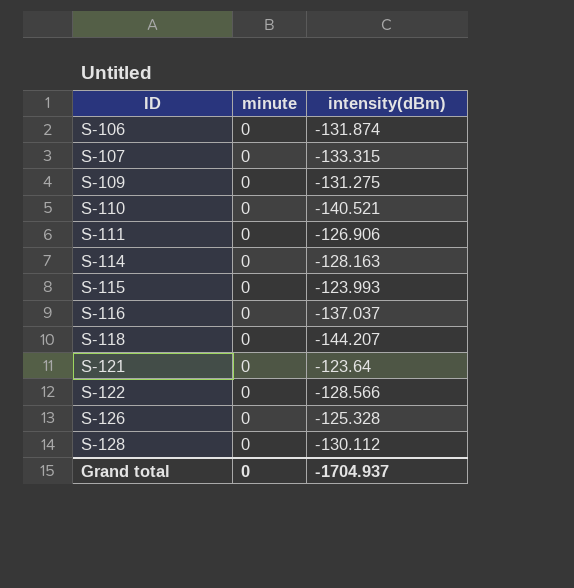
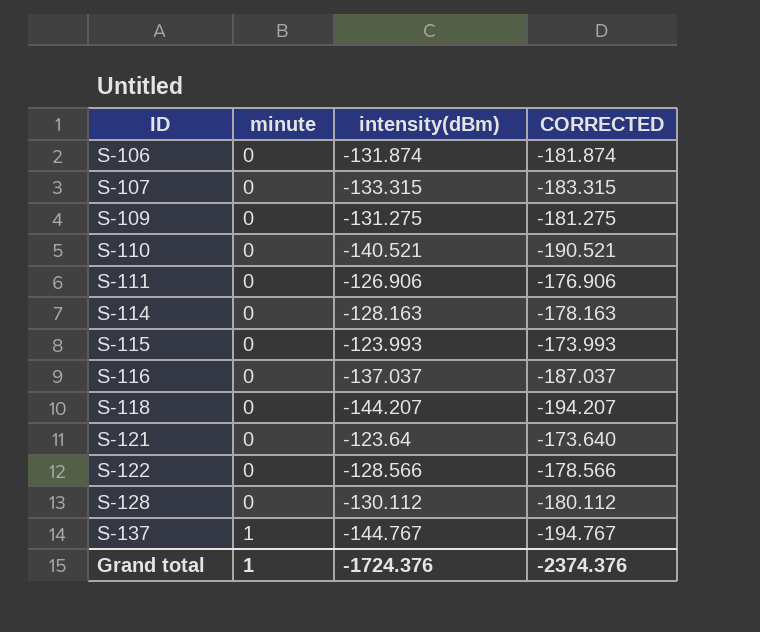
column CORRECTED | formula: none -> [intensity(dBm)] - 50
row S-126: 0 | -125.328 -> none
row S-137: none -> 1 | -144.767 | -194.767
Grand total | minute: 0 -> 1
Grand total | intensity(dBm): -1704.937 -> -1724.376

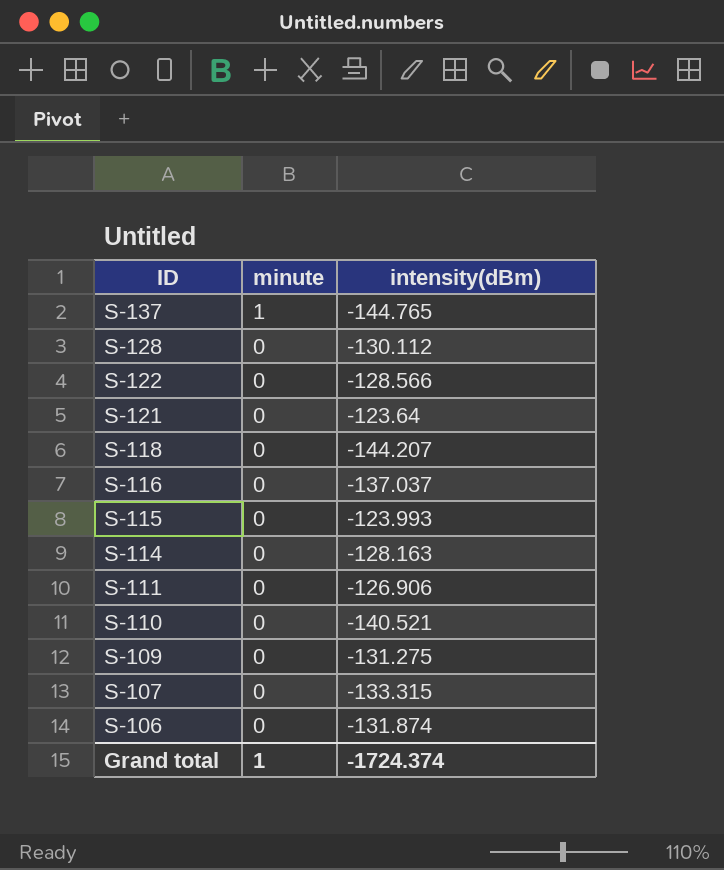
row order: ID ascending -> ID descending
column CORRECTED | formula: [intensity(dBm)] - 50 -> none
S-137 | intensity(dBm): -144.767 -> -144.765
Grand total | intensity(dBm): -1724.376 -> -1724.374

